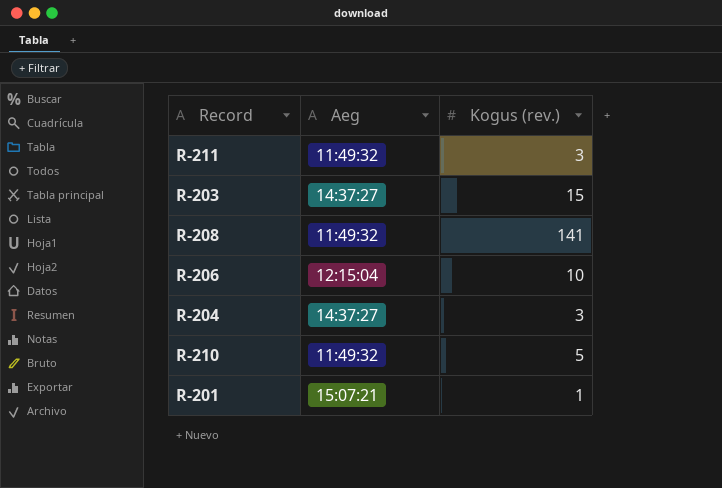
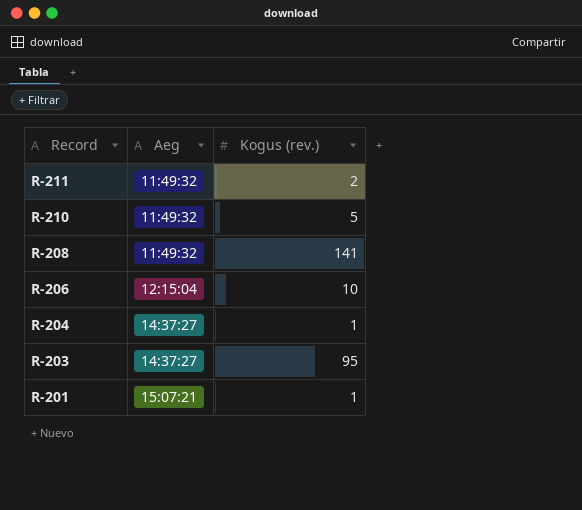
row order: none -> Record descending
R-211 | Kogus (rev.): 3 -> 2
R-204 | Kogus (rev.): 3 -> 1
R-203 | Kogus (rev.): 15 -> 95

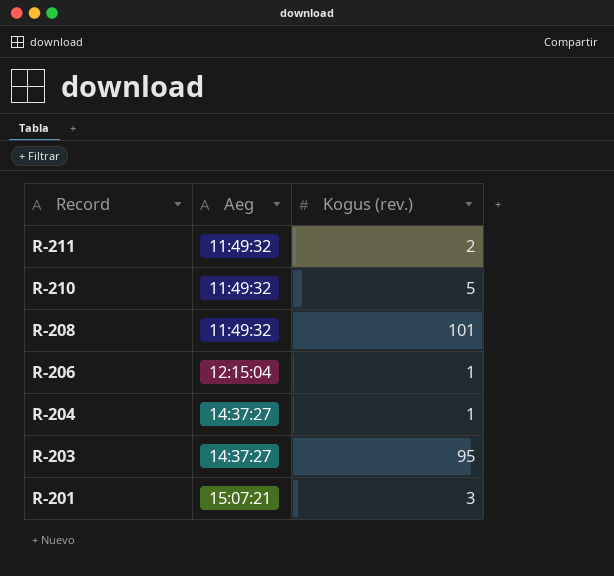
R-208 | Kogus (rev.): 141 -> 101
R-206 | Kogus (rev.): 10 -> 1
R-201 | Kogus (rev.): 1 -> 3

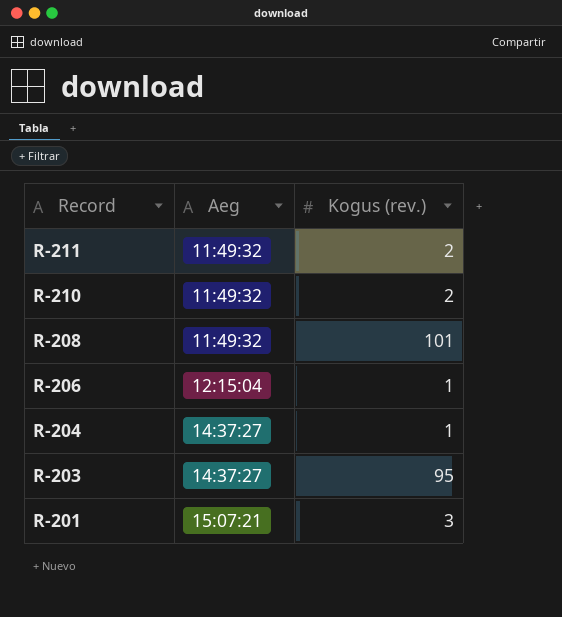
R-210 | Kogus (rev.): 5 -> 2

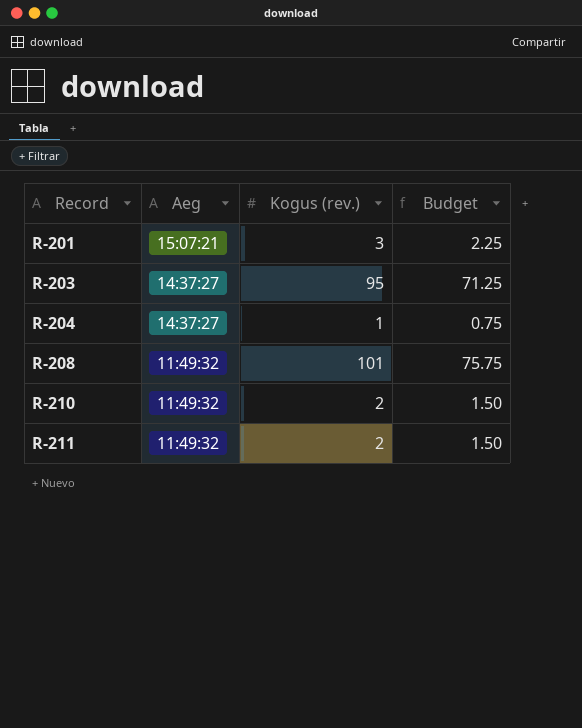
row order: Record descending -> Record ascending
column Budget | formula: none -> [Kogus (rev.)] * 0.75
row R-206: 12:15:04 | 1 -> none

